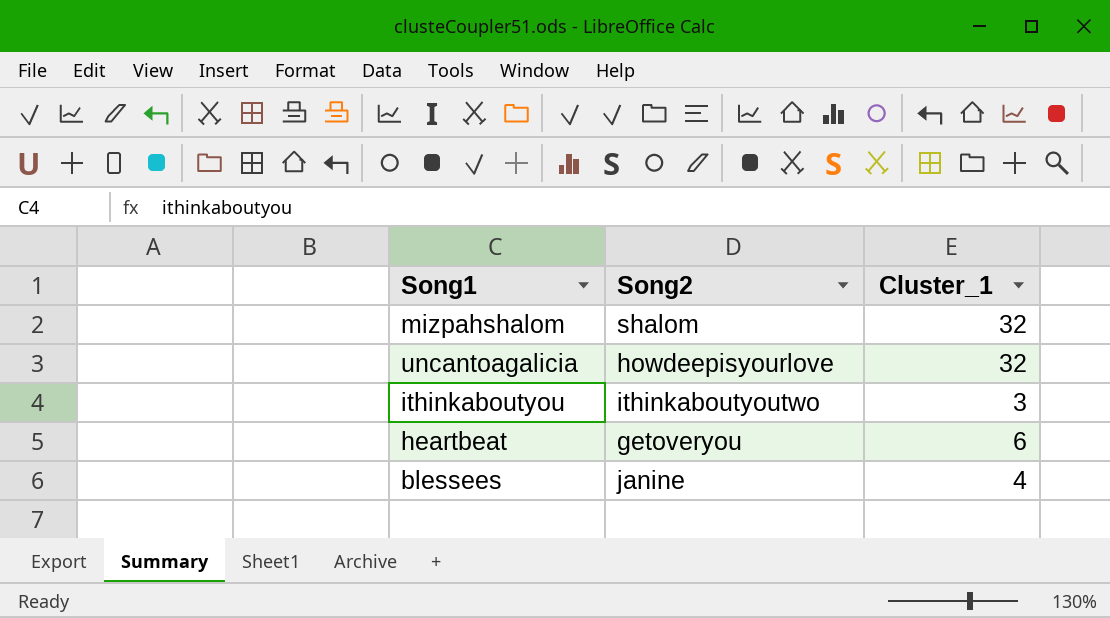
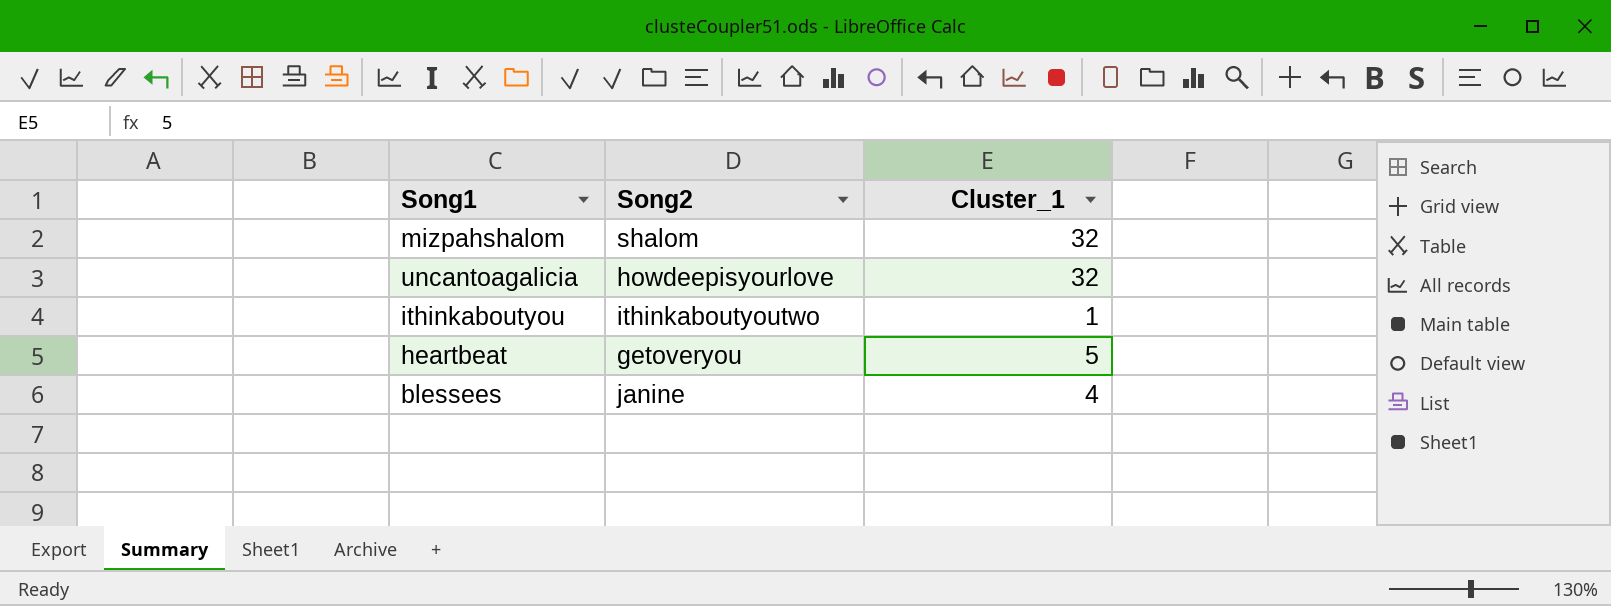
ithinkaboutyou | Cluster_1: 3 -> 1
heartbeat | Cluster_1: 6 -> 5

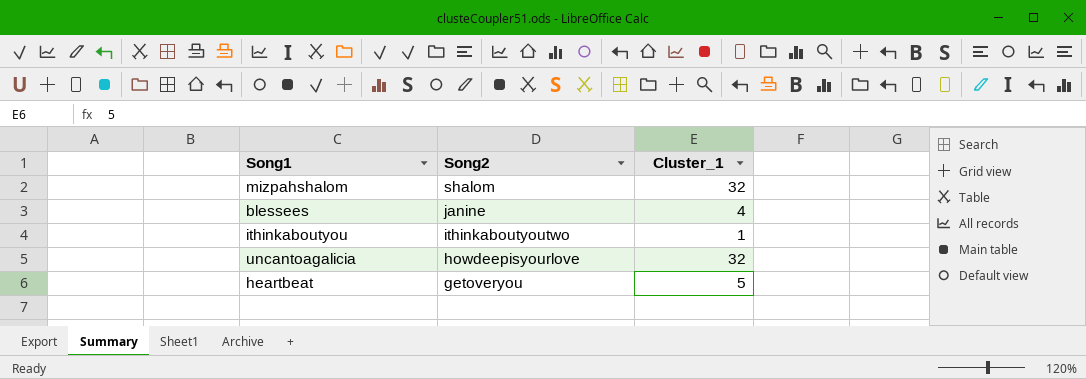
row order: none -> Song2 descending

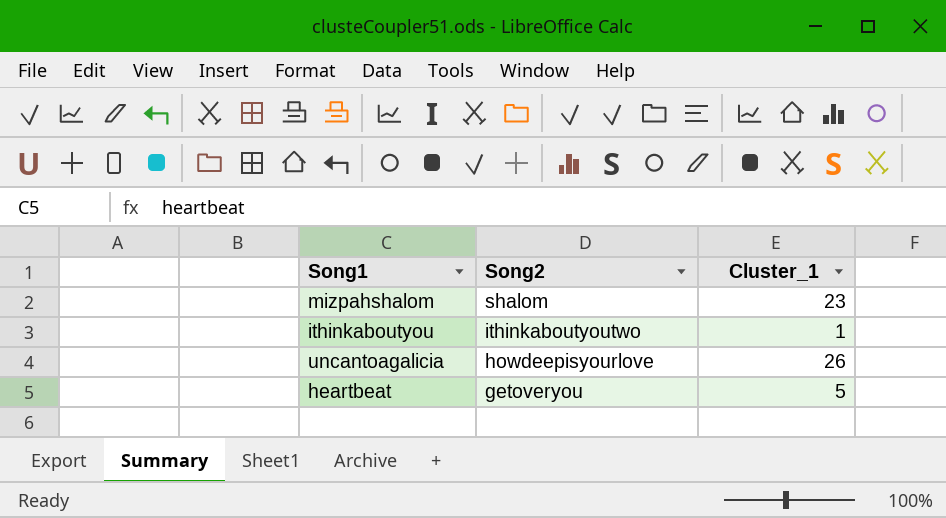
row blessees: janine | 4 -> none
mizpahshalom | Cluster_1: 32 -> 23
uncantoagalicia | Cluster_1: 32 -> 26

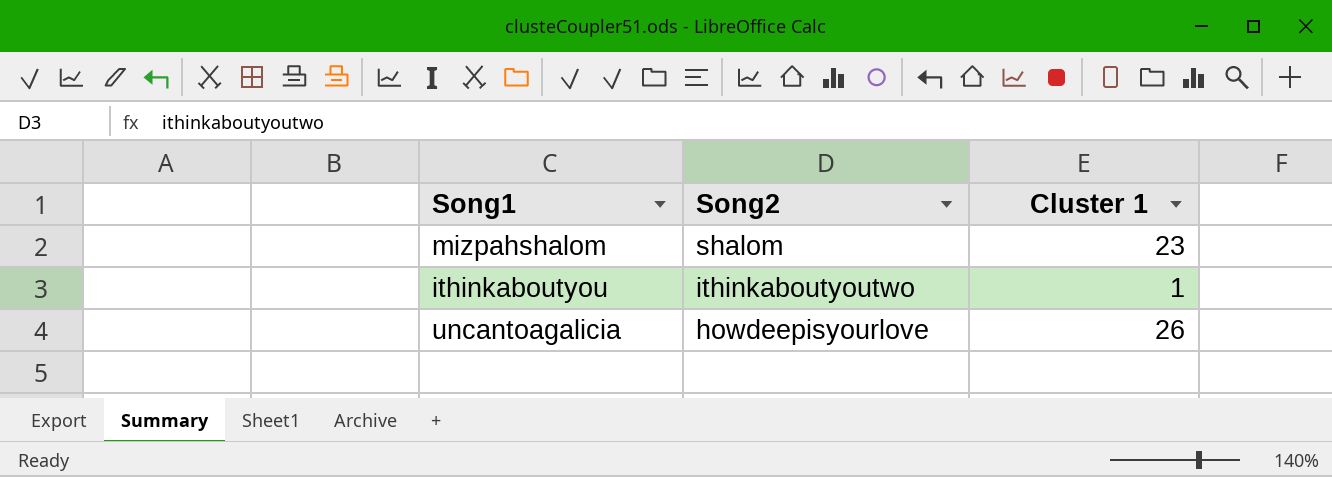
column name: Cluster_1 -> Cluster 1
row heartbeat: getoveryou | 5 -> none

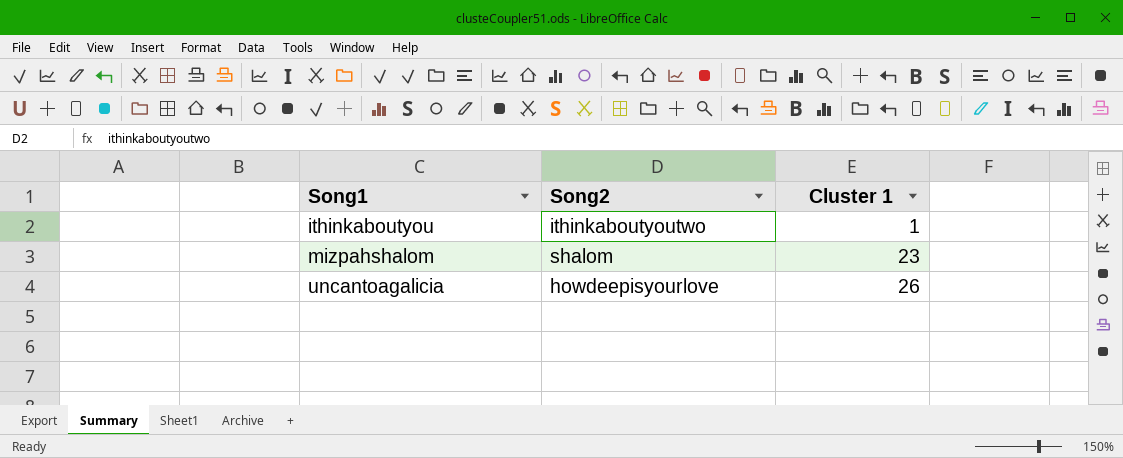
row order: Song2 descending -> Song1 ascending

